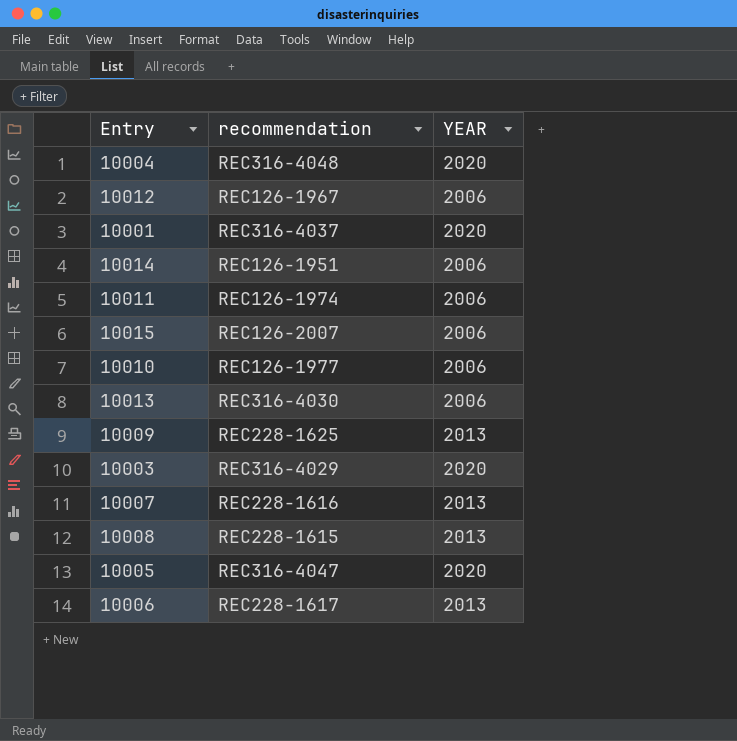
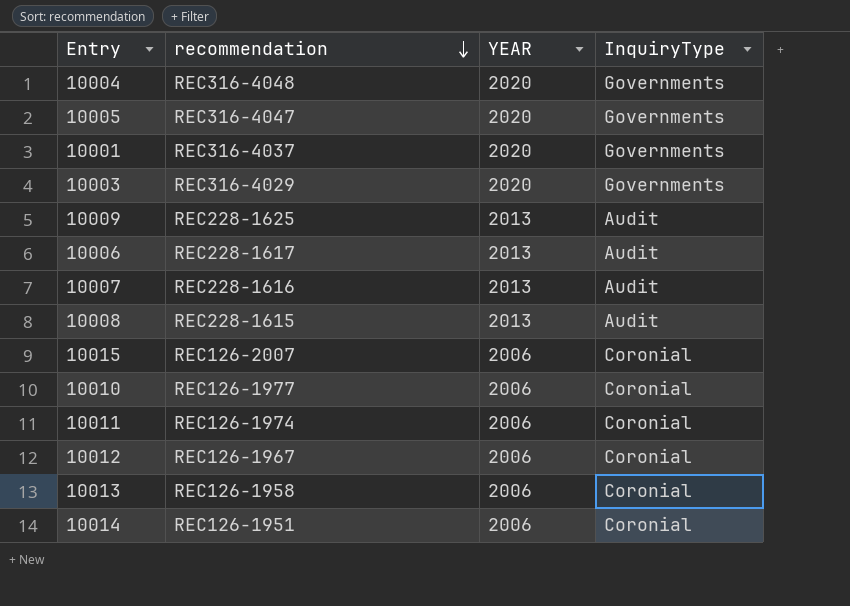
row order: none -> recommendation descending
column InquiryType | position: none -> 4
10013 | recommendation: REC316-4030 -> REC126-1958

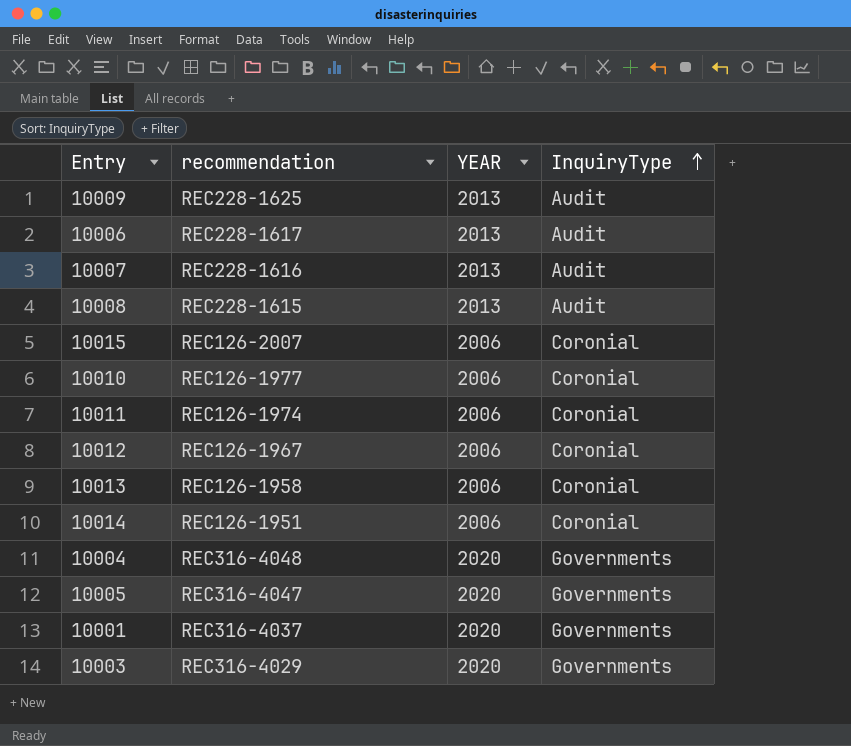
row order: recommendation descending -> InquiryType ascending

